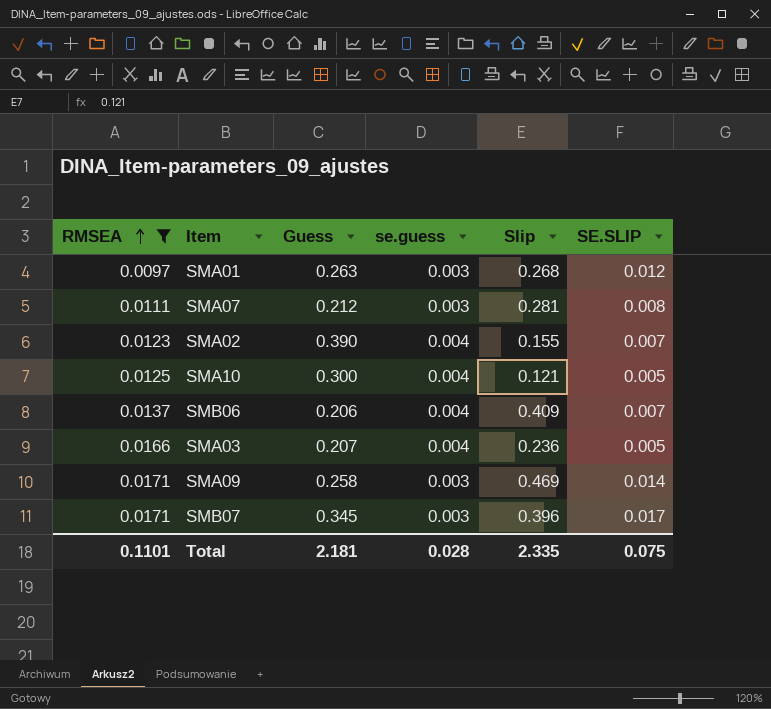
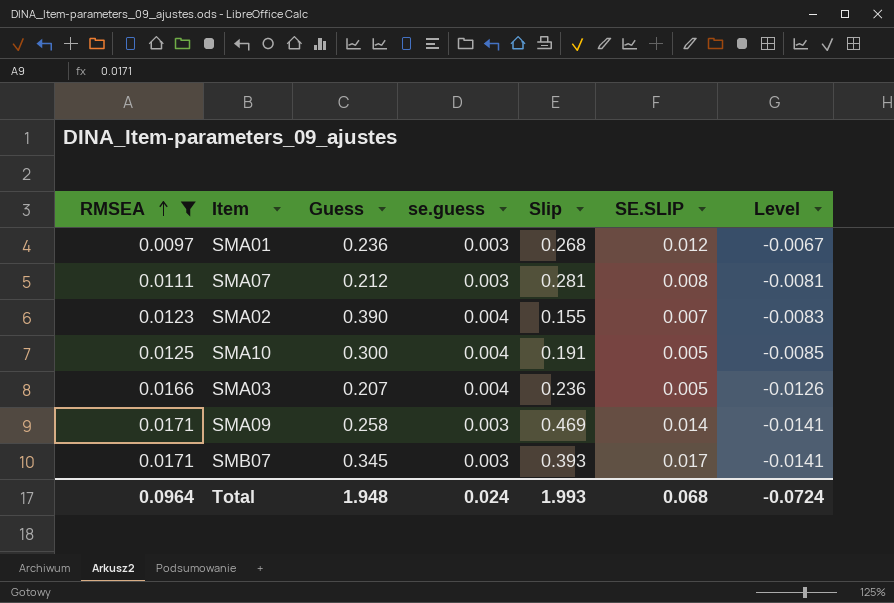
column Level | formula: none -> [se.guess] - [RMSEA]
row SMB06: 0.0137 | 0.206 | 0.004 | 0.409 | 0.007 -> none
SMA01 | Guess: 0.263 -> 0.236
SMA10 | Slip: 0.121 -> 0.191
SMB07 | Slip: 0.396 -> 0.393
Total | RMSEA: 0.1101 -> 0.0964
Total | Guess: 2.181 -> 1.948
Total | se.guess: 0.028 -> 0.024
Total | Slip: 2.335 -> 1.993
Total | SE.SLIP: 0.075 -> 0.068

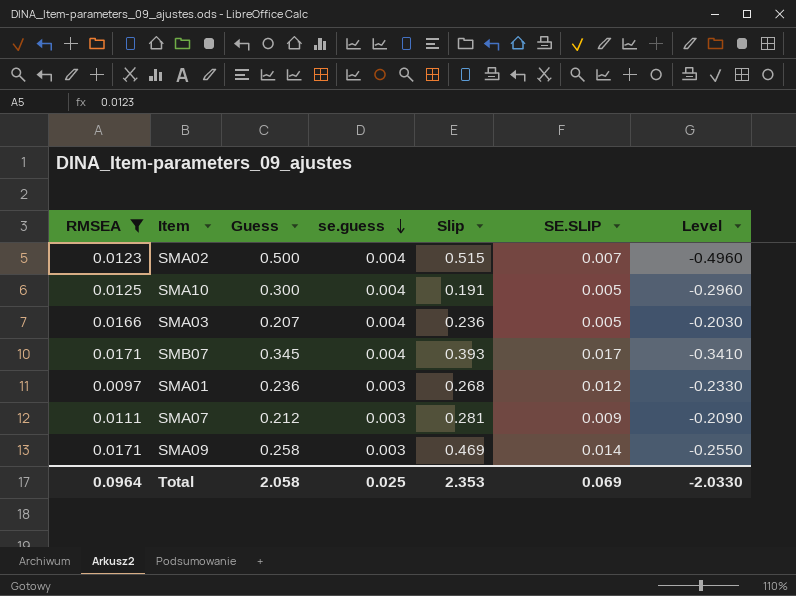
row order: RMSEA ascending -> se.guess descending
column Level | formula: [se.guess] - [RMSEA] -> [se.guess] - [Guess]
SMA02 | Guess: 0.390 -> 0.500
SMA02 | Slip: 0.155 -> 0.515
SMB07 | se.guess: 0.003 -> 0.004
SMA07 | SE.SLIP: 0.008 -> 0.009
Total | Guess: 1.948 -> 2.058
Total | se.guess: 0.024 -> 0.025
Total | Slip: 1.993 -> 2.353
Total | SE.SLIP: 0.068 -> 0.069
Total | Level: -0.0724 -> -2.0330

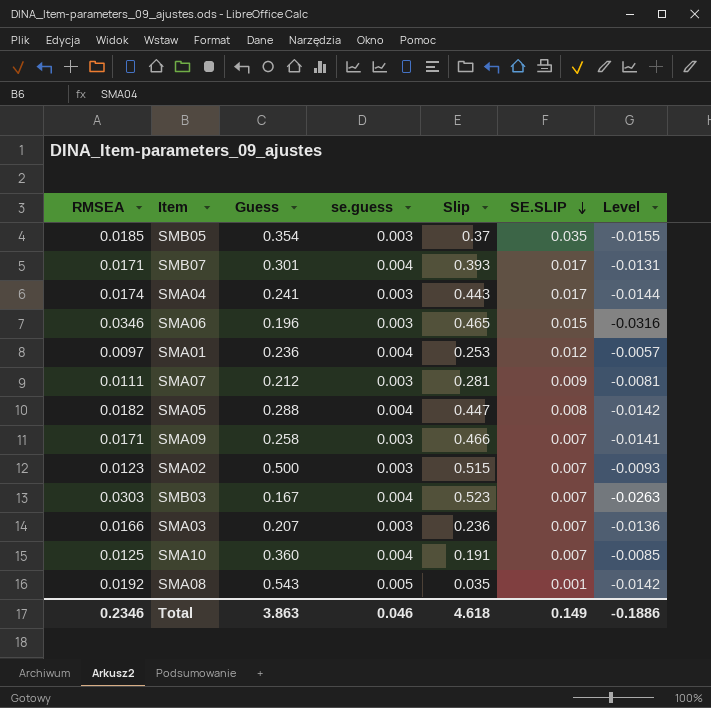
filter: RMSEA <= 0.0171 -> none
row order: se.guess descending -> SE.SLIP descending
column Level | formula: [se.guess] - [Guess] -> [se.guess] - [RMSEA]
SMB07 | Guess: 0.345 -> 0.301
SMA01 | se.guess: 0.003 -> 0.004
SMA01 | Slip: 0.268 -> 0.253
SMA09 | Slip: 0.469 -> 0.466
SMA09 | SE.SLIP: 0.014 -> 0.007
SMA02 | se.guess: 0.004 -> 0.003
SMA03 | se.guess: 0.004 -> 0.003
SMA03 | SE.SLIP: 0.005 -> 0.007
SMA10 | Guess: 0.300 -> 0.360
SMA10 | SE.SLIP: 0.005 -> 0.007
Total | RMSEA: 0.0964 -> 0.2346
Total | Guess: 2.058 -> 3.863
Total | se.guess: 0.025 -> 0.046
Total | Slip: 2.353 -> 4.618
Total | SE.SLIP: 0.069 -> 0.149
Total | Level: -2.0330 -> -0.1886

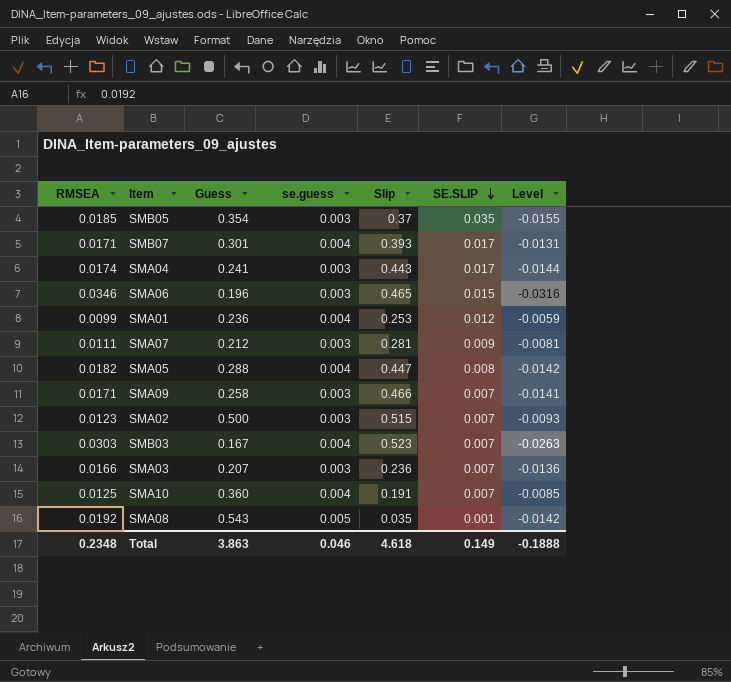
SMA01 | RMSEA: 0.0097 -> 0.0099
SMA01 | Level: -0.0057 -> -0.0059
Total | RMSEA: 0.2346 -> 0.2348
Total | Level: -0.1886 -> -0.1888

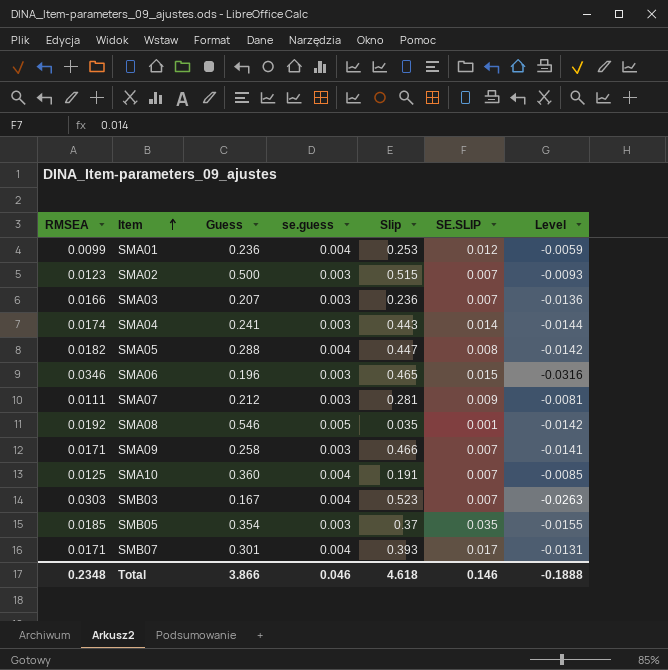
row order: SE.SLIP descending -> Item ascending
SMA04 | SE.SLIP: 0.017 -> 0.014
SMA08 | Guess: 0.543 -> 0.546
Total | Guess: 3.863 -> 3.866
Total | SE.SLIP: 0.149 -> 0.146

